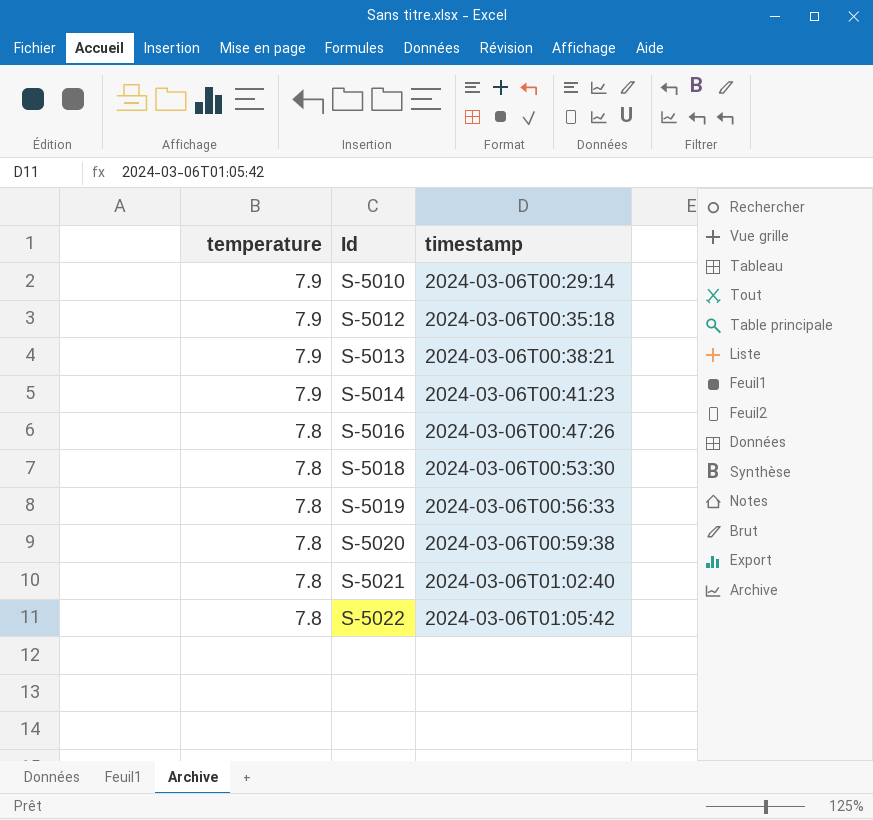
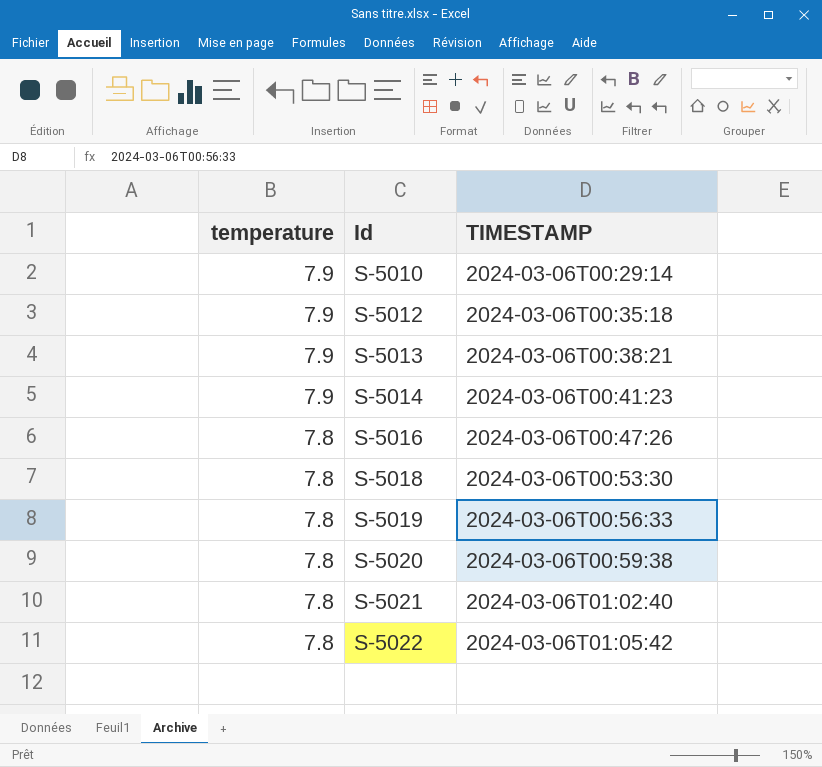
column name: timestamp -> TIMESTAMP

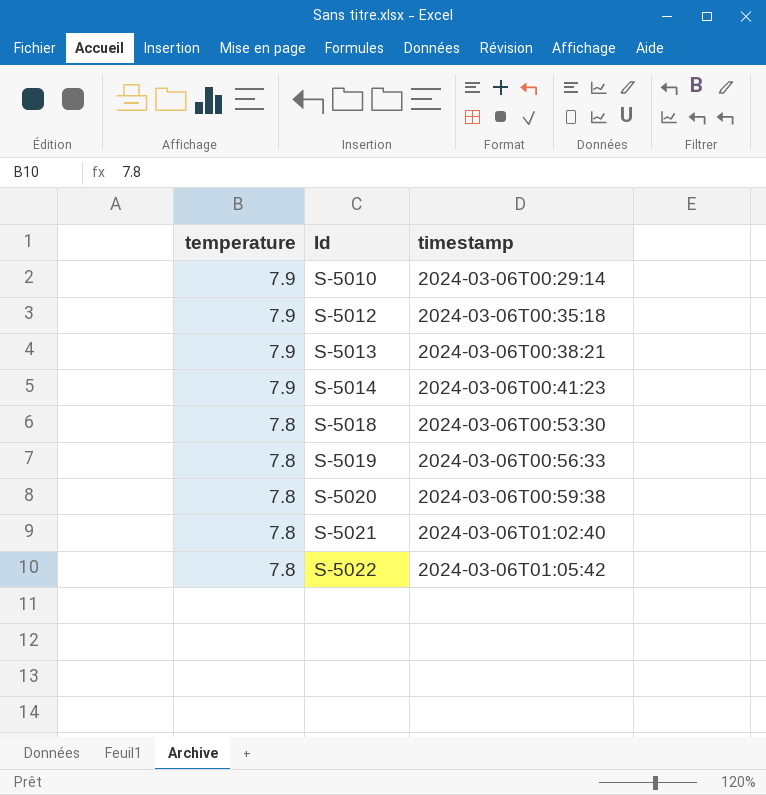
column name: TIMESTAMP -> timestamp
row S-5016: 7.8 | 2024-03-06T00:47:26 -> none

